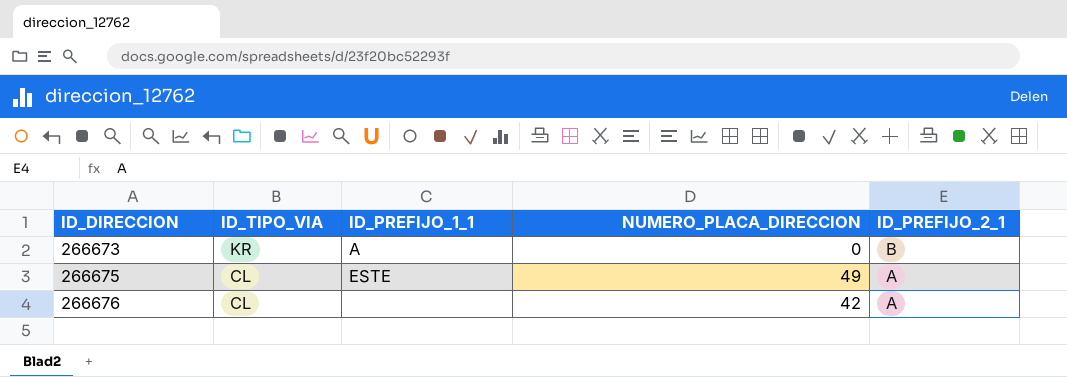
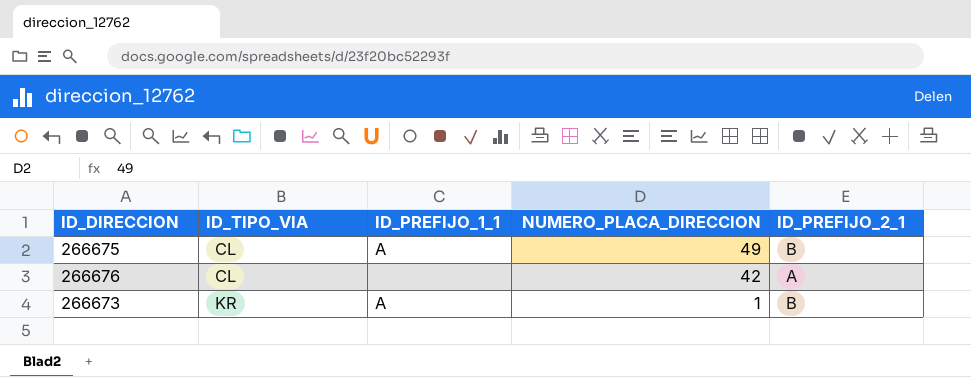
row order: ID_DIRECCION ascending -> ID_TIPO_VIA ascending
266675 | ID_PREFIJO_1_1: ESTE -> A
266675 | ID_PREFIJO_2_1: A -> B
266673 | NUMERO_PLACA_DIRECCION: 0 -> 1

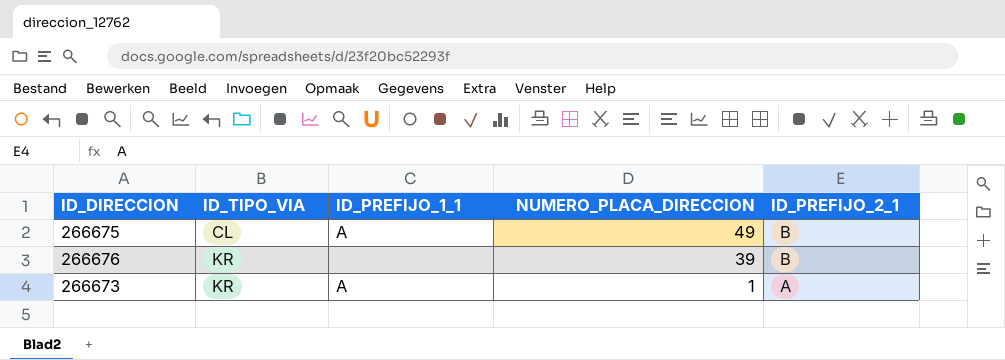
266676 | ID_TIPO_VIA: CL -> KR
266676 | NUMERO_PLACA_DIRECCION: 42 -> 39
266676 | ID_PREFIJO_2_1: A -> B
266673 | ID_PREFIJO_2_1: B -> A

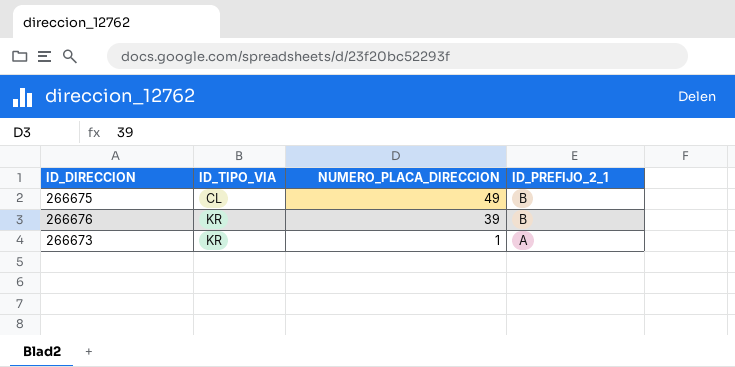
column ID_PREFIJO_1_1 | position: 3 -> none

